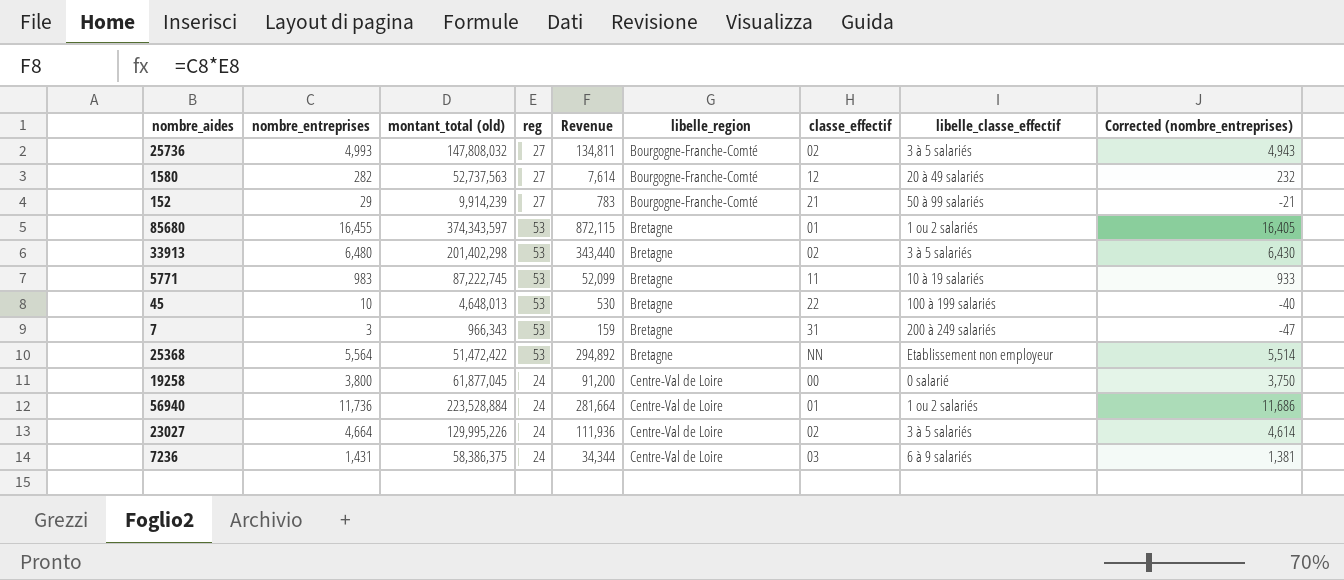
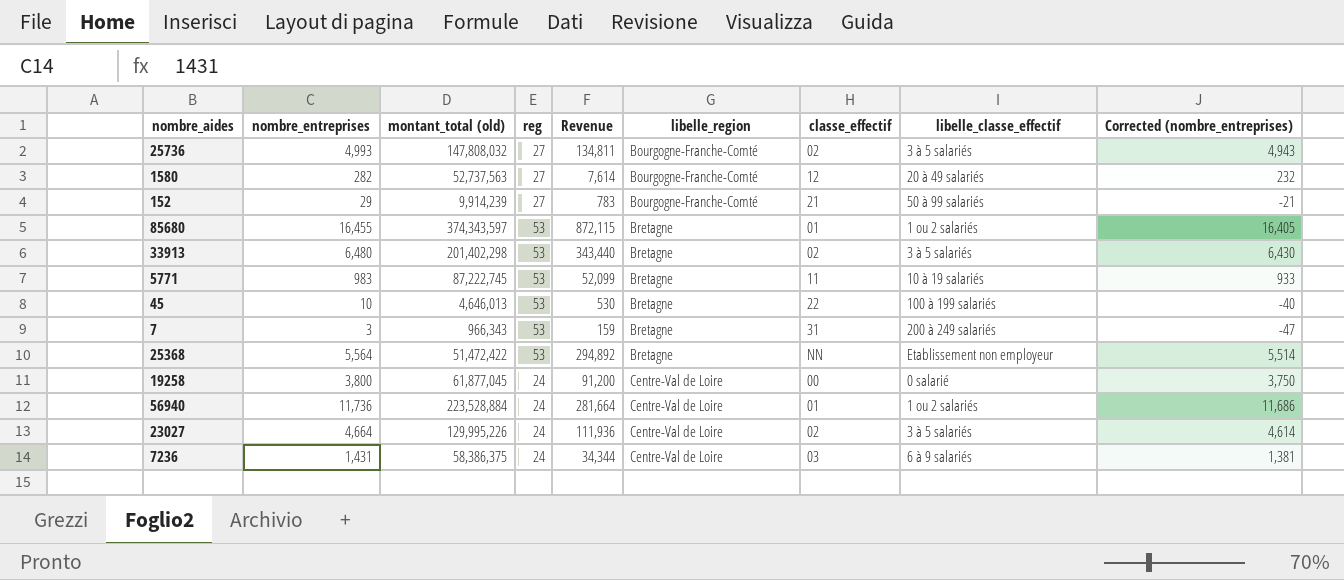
45 | montant_total (old): 4,648,013 -> 4,646,013

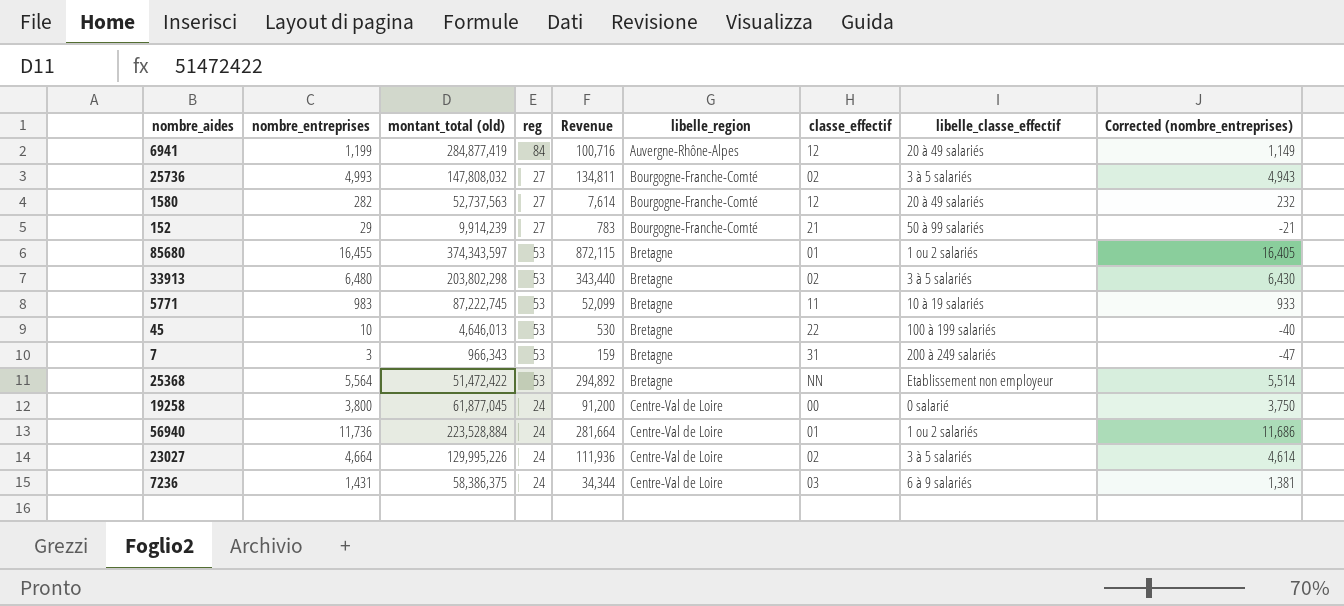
row 6941: none -> 1,199 | 284,877,419 | 84 | 100,716 | Auvergne-Rhône-Alpes | 12 | 20 à 49 salariés | 1,149
33913 | montant_total (old): 201,402,298 -> 203,802,298

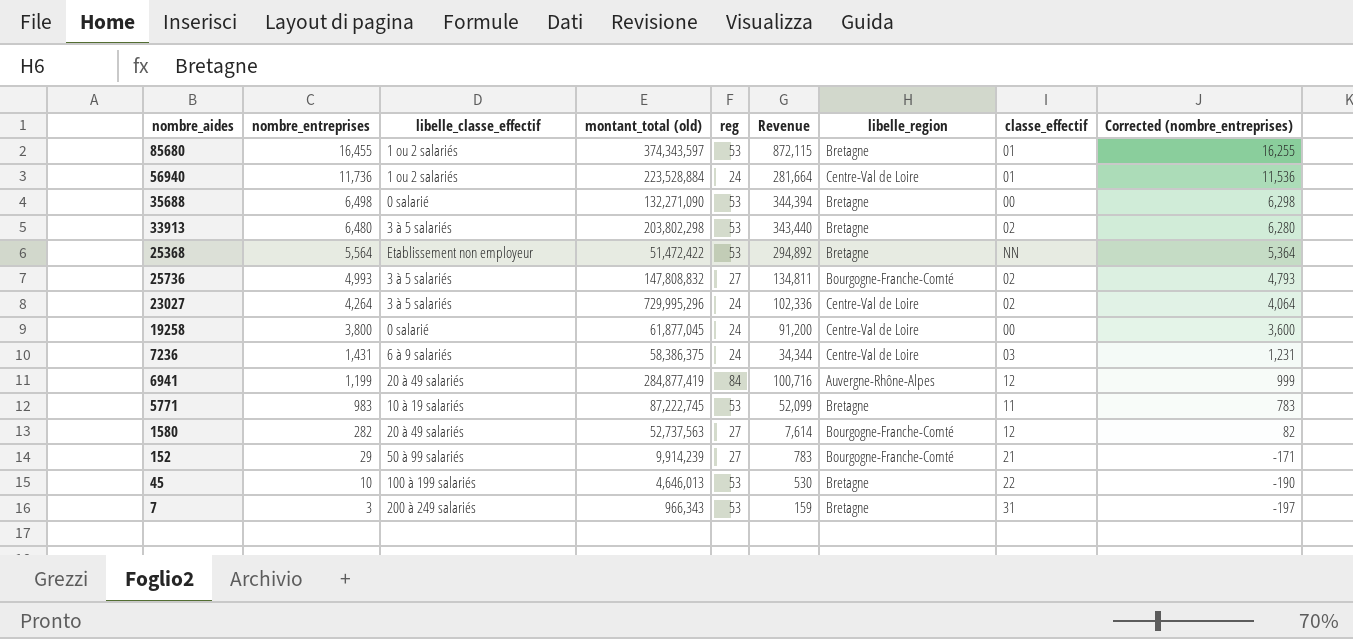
row order: libelle_region ascending -> nombre_entreprises descending
column libelle_classe_effectif | position: 8 -> 3
column Corrected (nombre_entreprises) | formula: [nombre_entreprises] - 50 -> [nombre_entreprises] - 200
row 35688: none -> 6,498 | 0 salarié | 132,271,090 | 53 | 344,394 | Bretagne | 00 | 6,298
25736 | montant_total (old): 147,808,032 -> 147,808,832
23027 | nombre_entreprises: 4,664 -> 4,264
23027 | montant_total (old): 129,995,226 -> 729,995,296
23027 | Revenue: 111,936 -> 102,336

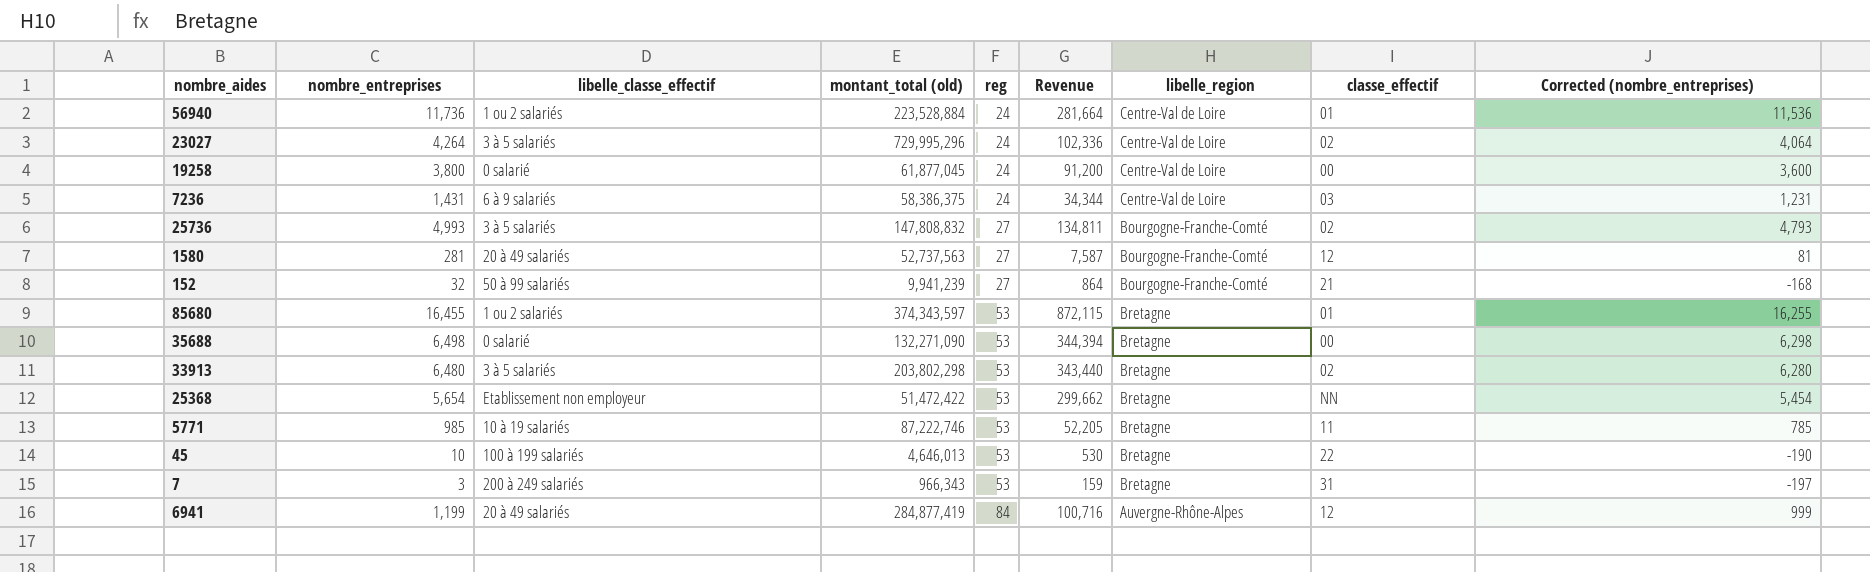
row order: nombre_entreprises descending -> reg ascending
1580 | nombre_entreprises: 282 -> 281
1580 | Revenue: 7,614 -> 7,587
1580 | Corrected (nombre_entreprises): 82 -> 81
152 | nombre_entreprises: 29 -> 32
152 | montant_total (old): 9,914,239 -> 9,941,239
152 | Revenue: 783 -> 864
152 | Corrected (nombre_entreprises): -171 -> -168
25368 | nombre_entreprises: 5,564 -> 5,654
25368 | Revenue: 294,892 -> 299,662
25368 | Corrected (nombre_entreprises): 5,364 -> 5,454
5771 | nombre_entreprises: 983 -> 985
5771 | montant_total (old): 87,222,745 -> 87,222,746
5771 | Revenue: 52,099 -> 52,205
5771 | Corrected (nombre_entreprises): 783 -> 785

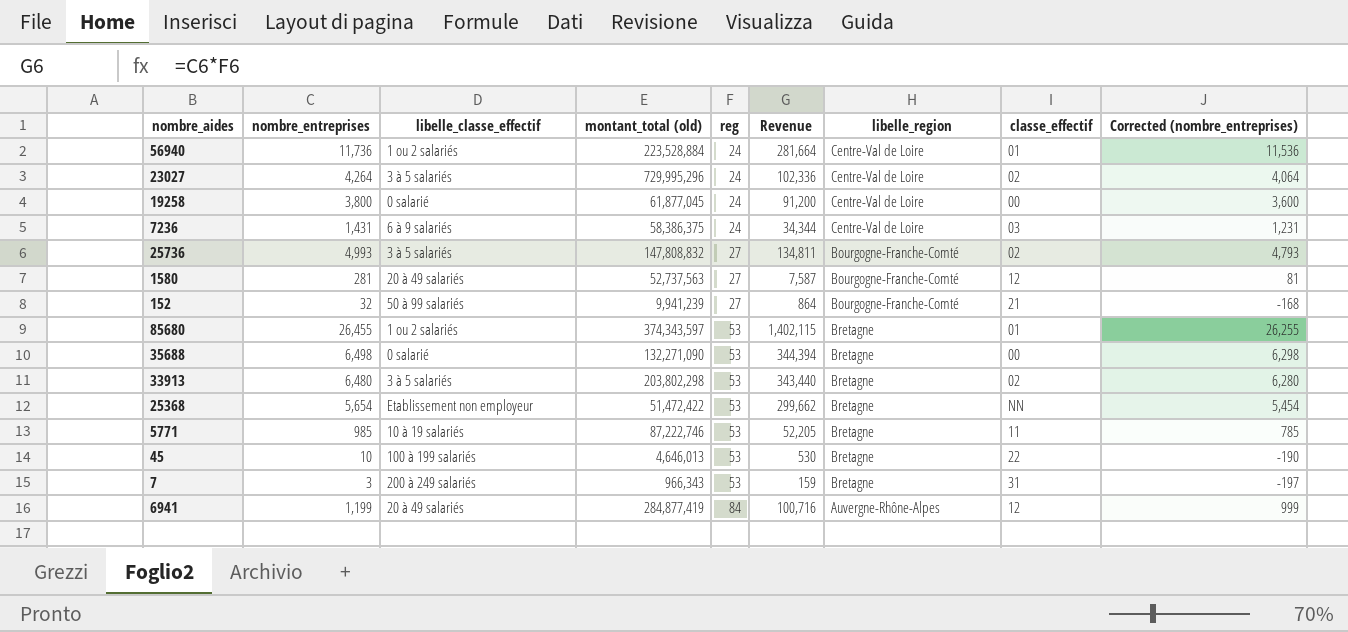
85680 | nombre_entreprises: 16,455 -> 26,455
85680 | Revenue: 872,115 -> 1,402,115
85680 | Corrected (nombre_entreprises): 16,255 -> 26,255

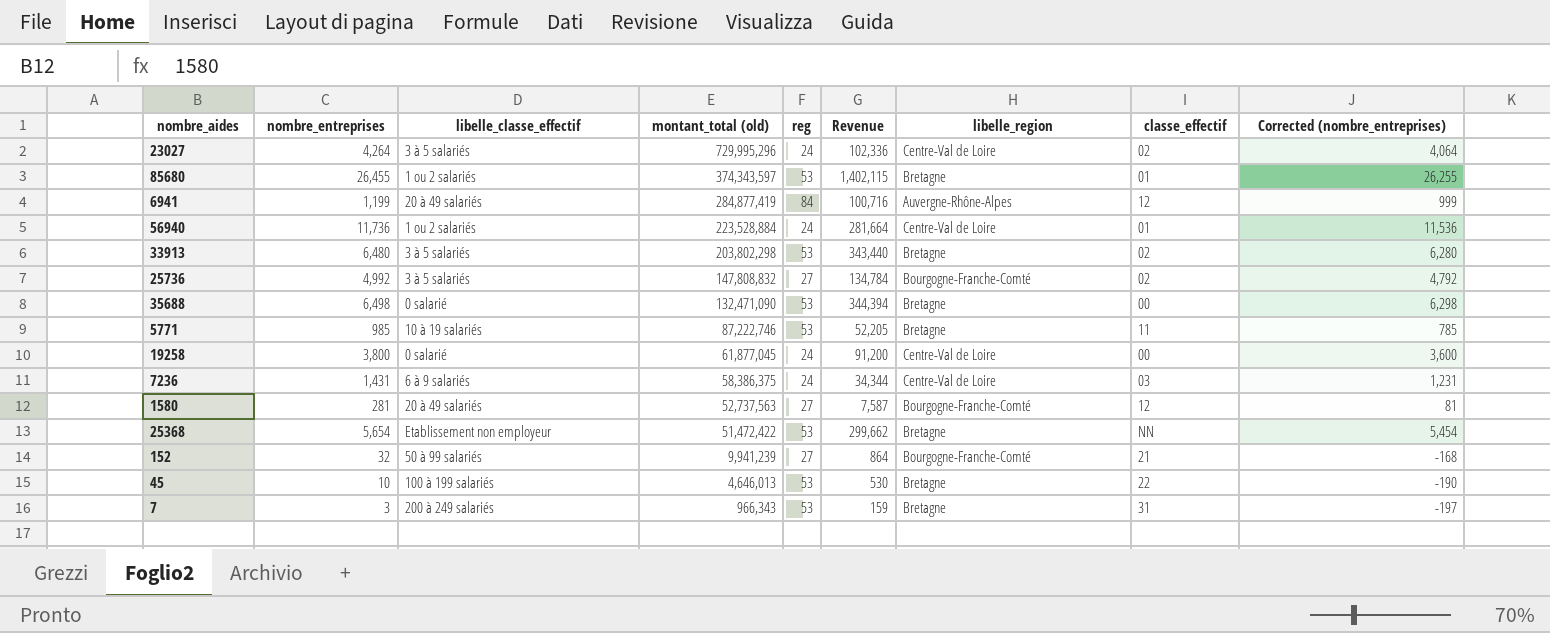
row order: reg ascending -> montant_total (old) descending
25736 | nombre_entreprises: 4,993 -> 4,992
25736 | Revenue: 134,811 -> 134,784
25736 | Corrected (nombre_entreprises): 4,793 -> 4,792
35688 | montant_total (old): 132,271,090 -> 132,471,090

